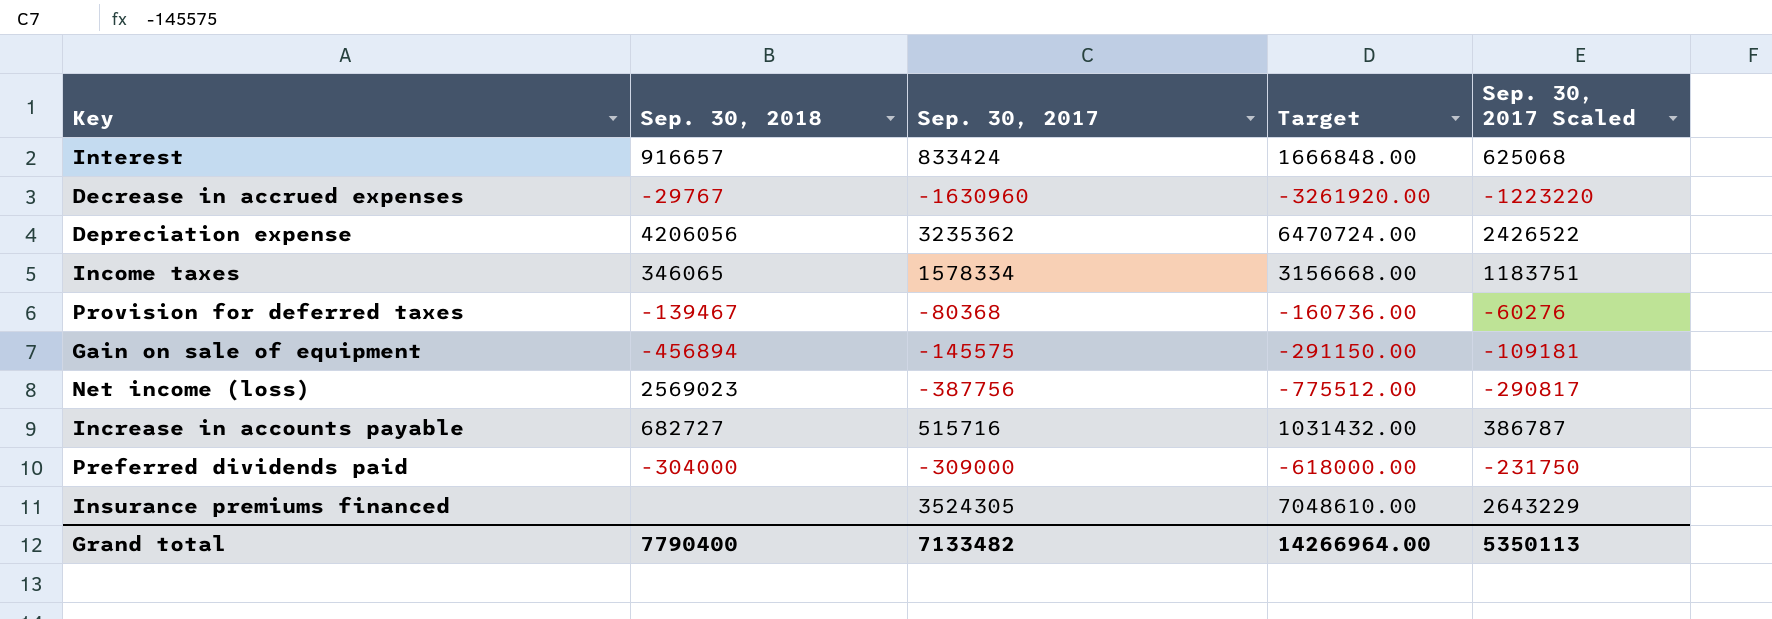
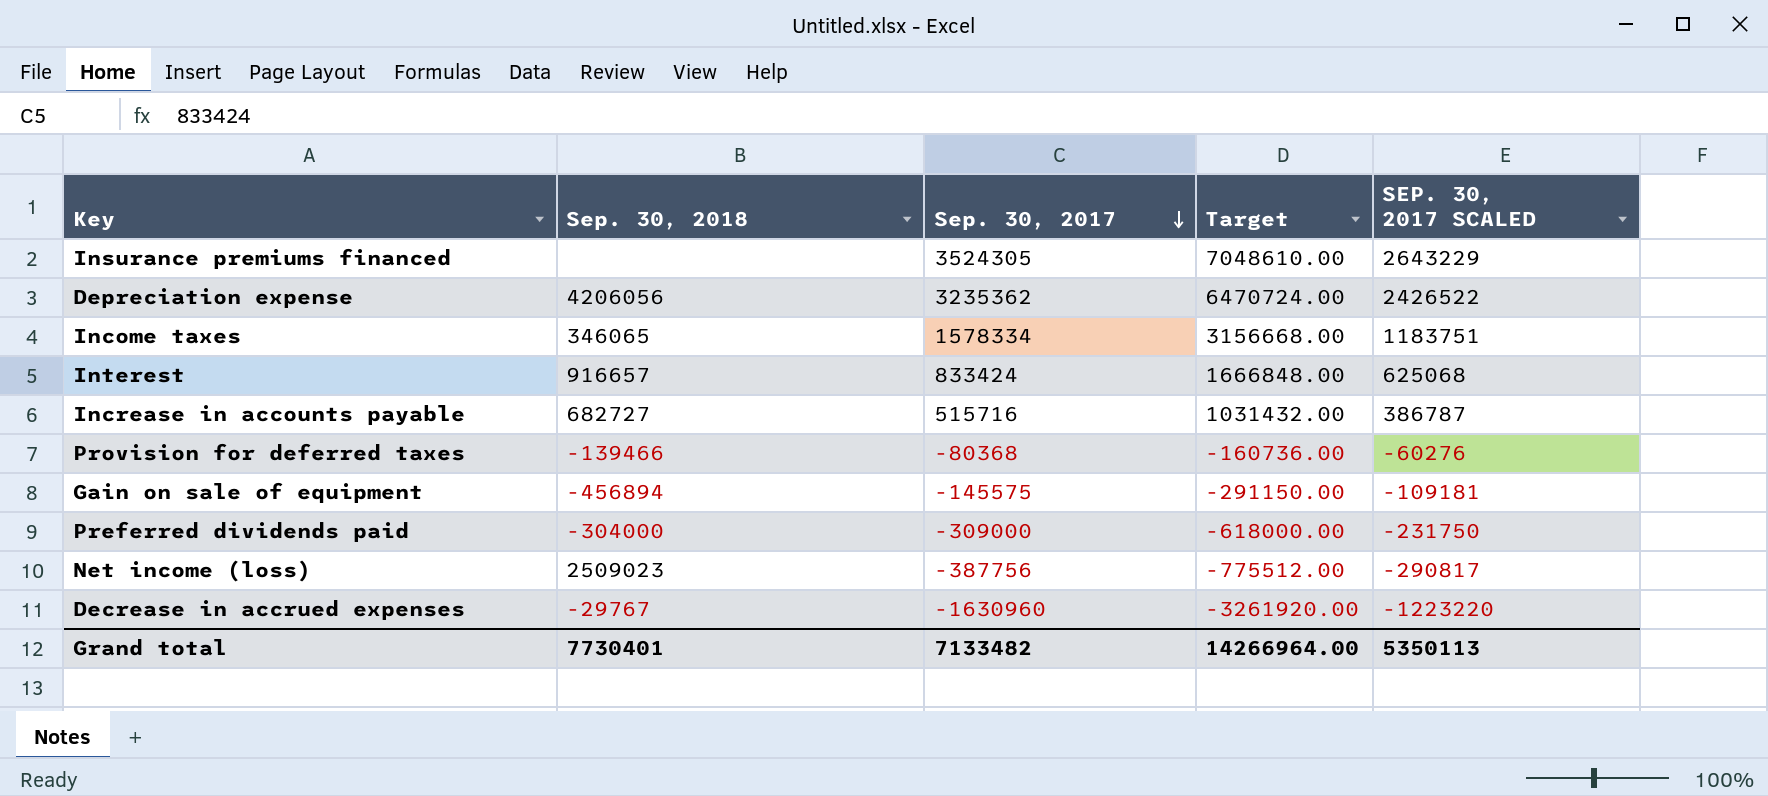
row order: none -> Sep. 30, 2017 descending
column name: Sep. 30, 2017 Scaled -> SEP. 30, 2017 SCALED
Provision for deferred taxes | Sep. 30, 2018: -139467 -> -139466
Net income (loss) | Sep. 30, 2018: 2569023 -> 2509023
Grand total | Sep. 30, 2018: 7790400 -> 7730401

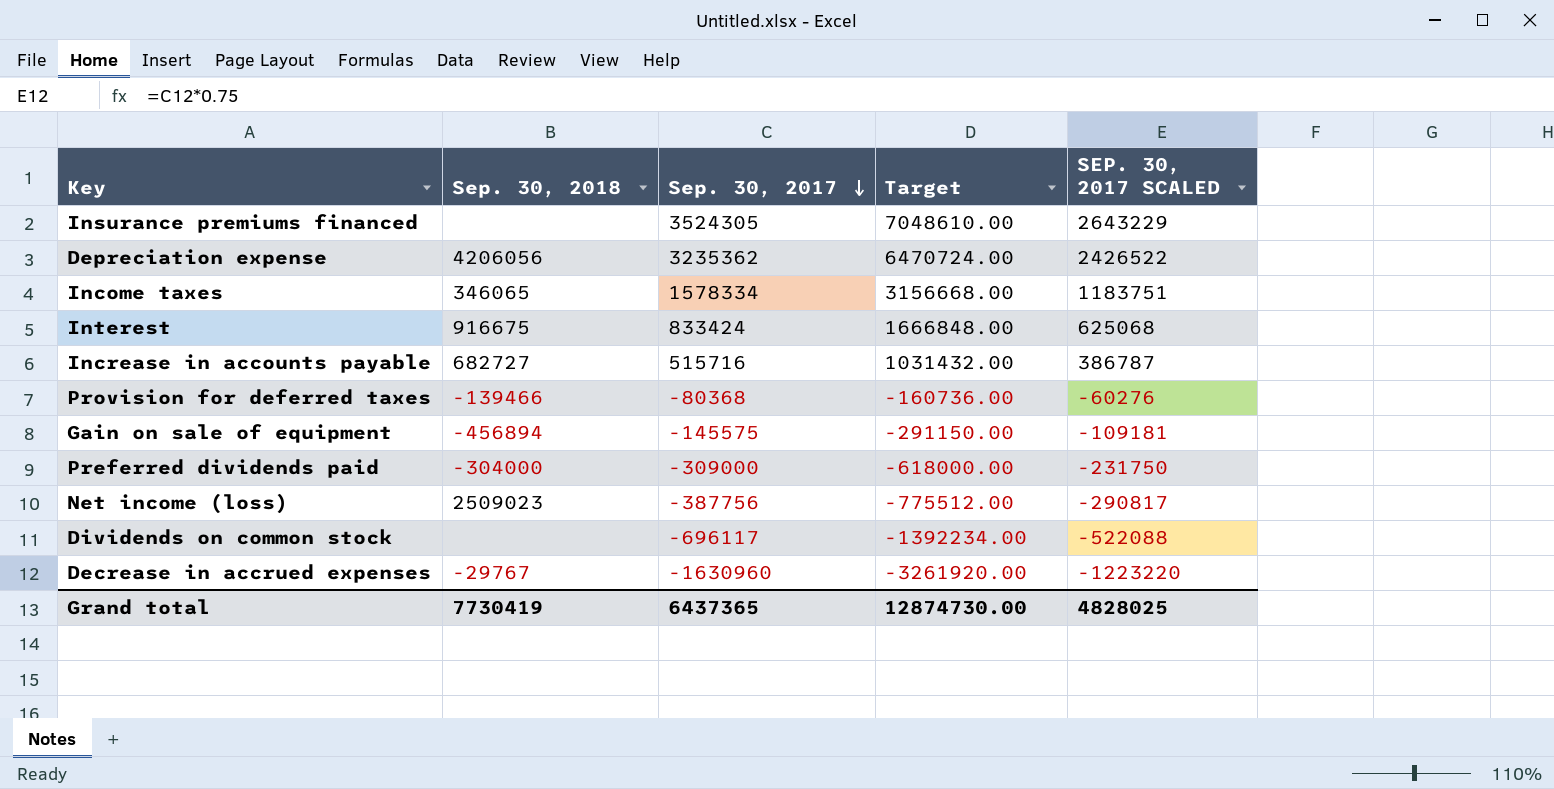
Interest | Sep. 30, 2018: 916657 -> 916675
row Dividends on common stock: none -> none | -696117 | -1392234.00 | -522088
Grand total | Sep. 30, 2018: 7730401 -> 7730419
Grand total | Sep. 30, 2017: 7133482 -> 6437365
Grand total | Target: 14266964.00 -> 12874730.00
Grand total | SEP. 30, 2017 SCALED: 5350113 -> 4828025

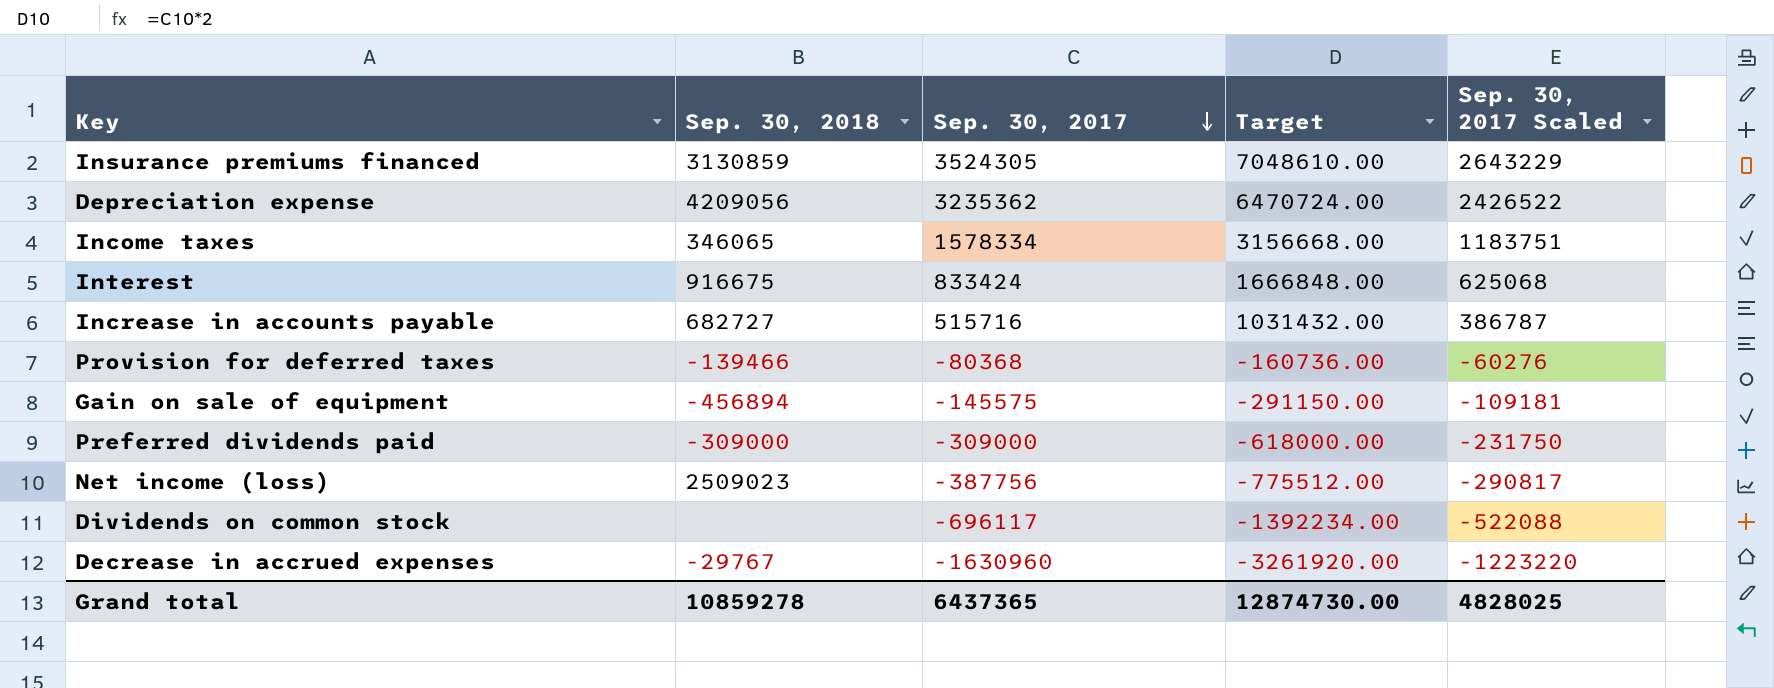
column name: SEP. 30, 2017 SCALED -> Sep. 30, 2017 Scaled
Insurance premiums financed | Sep. 30, 2018: none -> 3130859
Depreciation expense | Sep. 30, 2018: 4206056 -> 4209056
Preferred dividends paid | Sep. 30, 2018: -304000 -> -309000
Grand total | Sep. 30, 2018: 7730419 -> 10859278

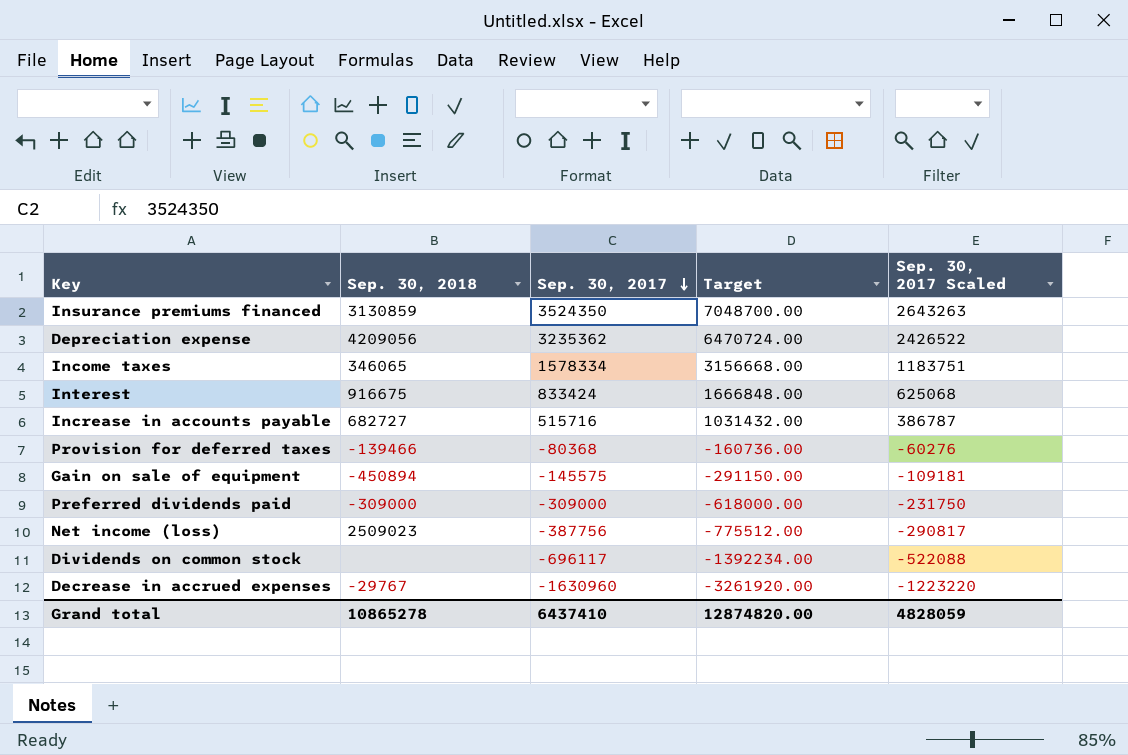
Insurance premiums financed | Sep. 30, 2017: 3524305 -> 3524350
Insurance premiums financed | Target: 7048610.00 -> 7048700.00
Insurance premiums financed | Sep. 30, 2017 Scaled: 2643229 -> 2643263
Gain on sale of equipment | Sep. 30, 2018: -456894 -> -450894
Grand total | Sep. 30, 2018: 10859278 -> 10865278
Grand total | Sep. 30, 2017: 6437365 -> 6437410
Grand total | Target: 12874730.00 -> 12874820.00
Grand total | Sep. 30, 2017 Scaled: 4828025 -> 4828059

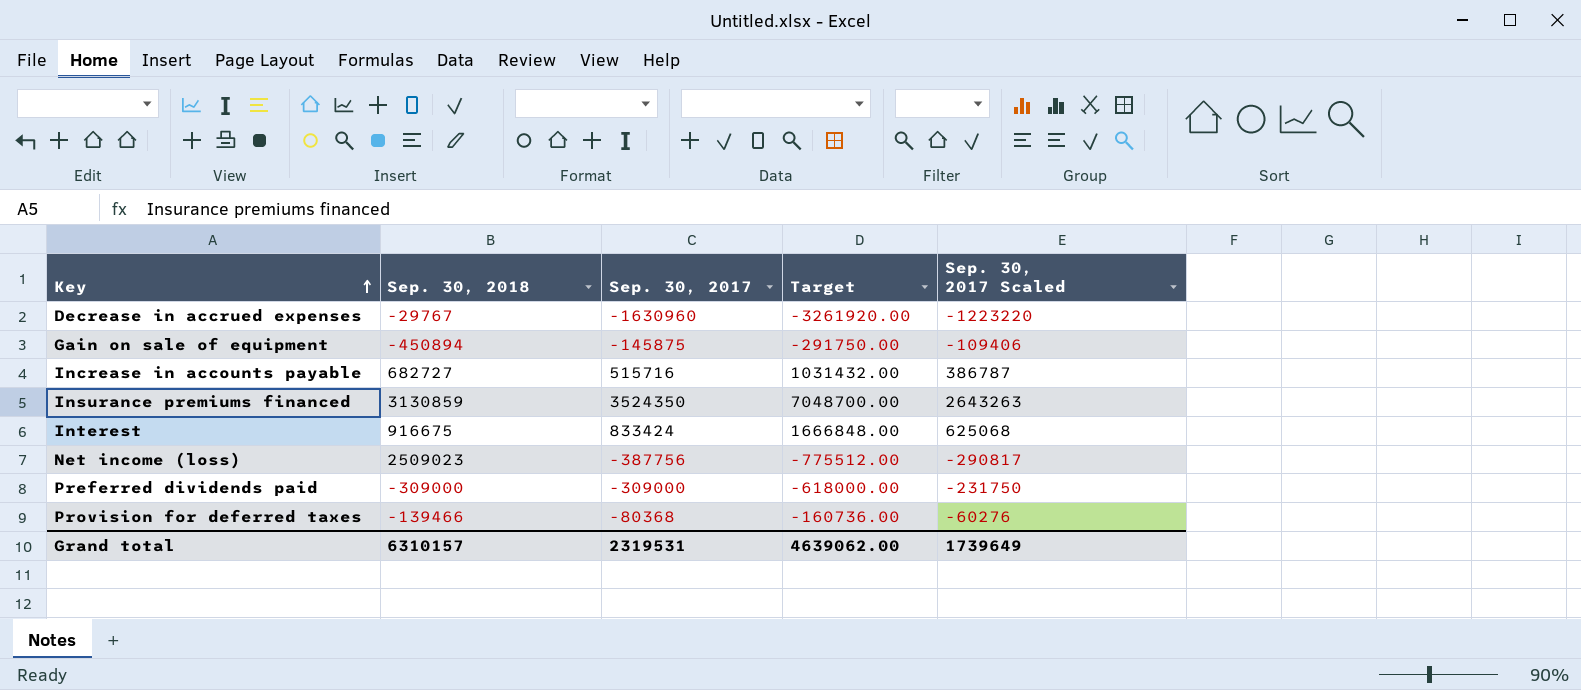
row order: Sep. 30, 2017 descending -> Key ascending
row Depreciation expense: 4209056 | 3235362 | 6470724.00 | 2426522 -> none
row Income taxes: 346065 | 1578334 | 3156668.00 | 1183751 -> none
row Dividends on common stock: none | -696117 | -1392234.00 | -522088 -> none
Gain on sale of equipment | Sep. 30, 2017: -145575 -> -145875
Gain on sale of equipment | Target: -291150.00 -> -291750.00
Gain on sale of equipment | Sep. 30, 2017 Scaled: -109181 -> -109406
Grand total | Sep. 30, 2018: 10865278 -> 6310157
Grand total | Sep. 30, 2017: 6437410 -> 2319531
Grand total | Target: 12874820.00 -> 4639062.00
Grand total | Sep. 30, 2017 Scaled: 4828059 -> 1739649

